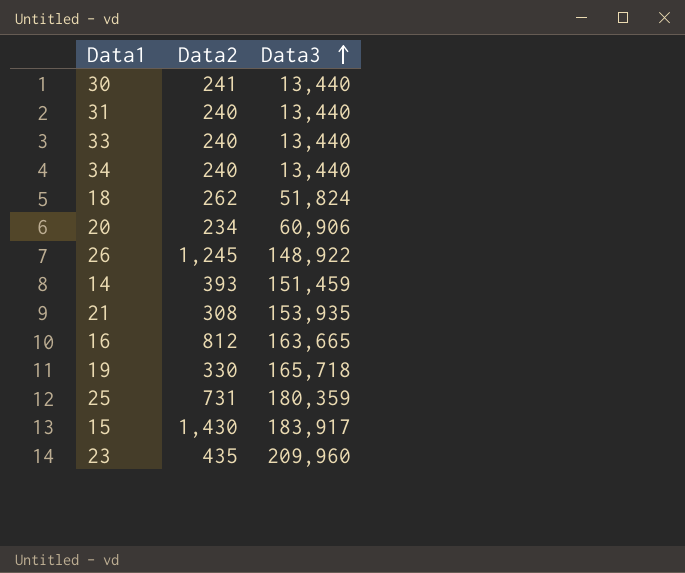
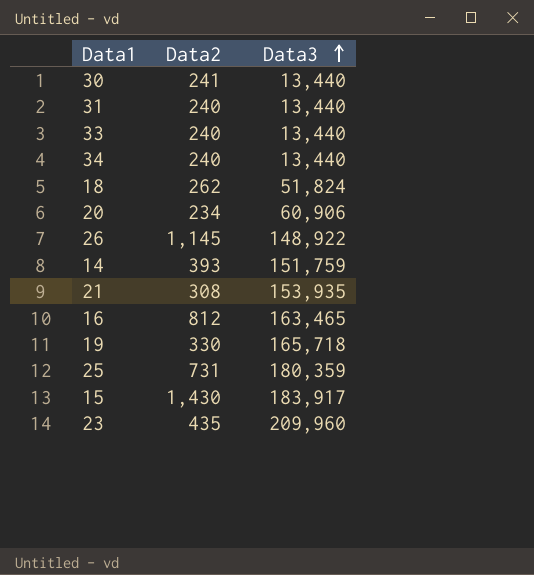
26 | Data2: 1,245 -> 1,145
14 | Data3: 151,459 -> 151,759
16 | Data3: 163,665 -> 163,465

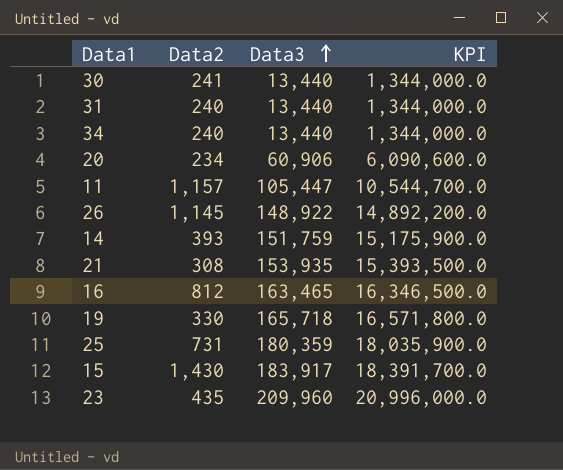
column KPI | formula: none -> [Data3] * 100
row 33: 240 | 13,440 -> none
row 18: 262 | 51,824 -> none
row 11: none -> 1,157 | 105,447 | 10,544,700.0

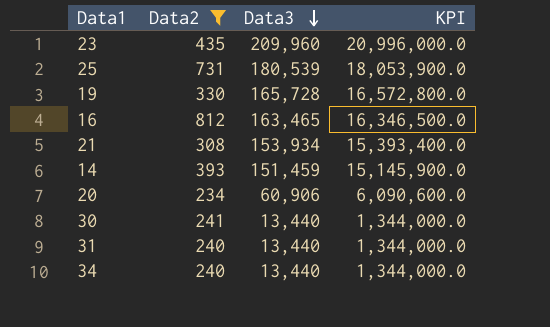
filter: none -> Data2 <= 812
row order: Data3 ascending -> Data3 descending
25 | Data3: 180,359 -> 180,539
25 | KPI: 18,035,900.0 -> 18,053,900.0
19 | Data3: 165,718 -> 165,728
19 | KPI: 16,571,800.0 -> 16,572,800.0
21 | Data3: 153,935 -> 153,934
21 | KPI: 15,393,500.0 -> 15,393,400.0
14 | Data3: 151,759 -> 151,459
14 | KPI: 15,175,900.0 -> 15,145,900.0

